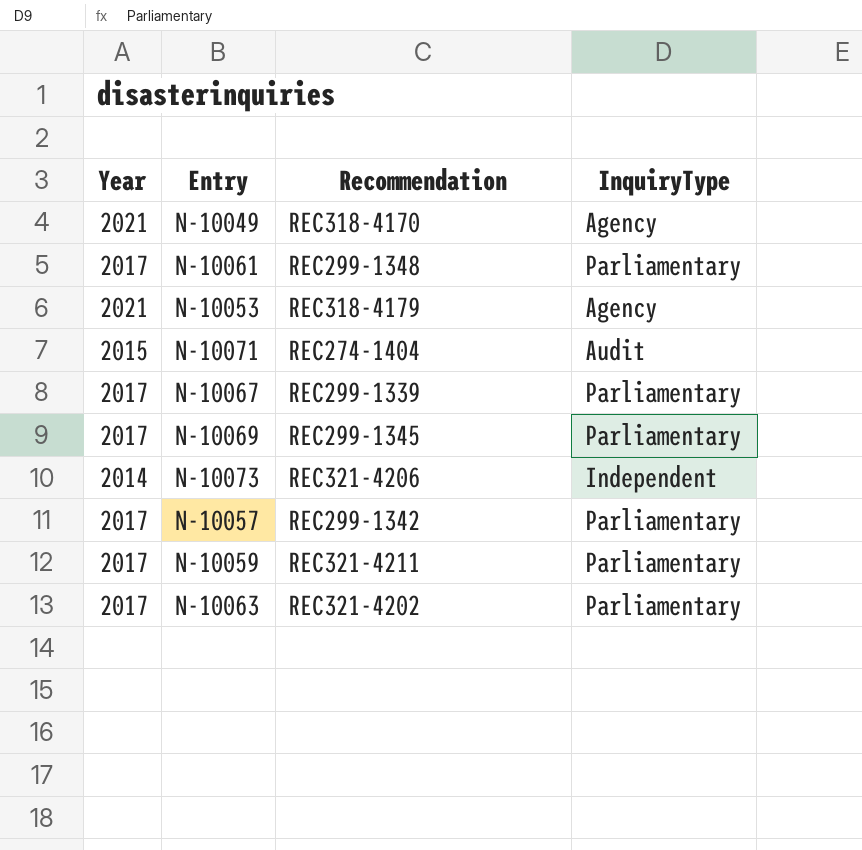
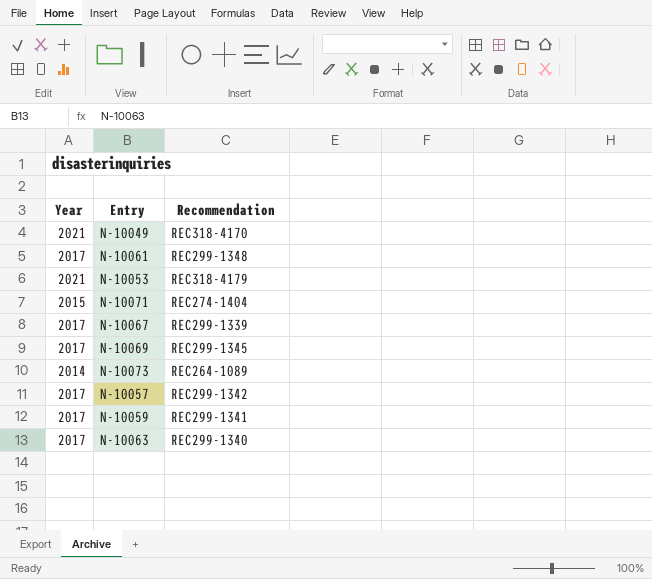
column InquiryType | position: 4 -> none
N-10073 | Recommendation: REC321-4206 -> REC264-1089
N-10059 | Recommendation: REC321-4211 -> REC299-1341
N-10063 | Recommendation: REC321-4202 -> REC299-1340

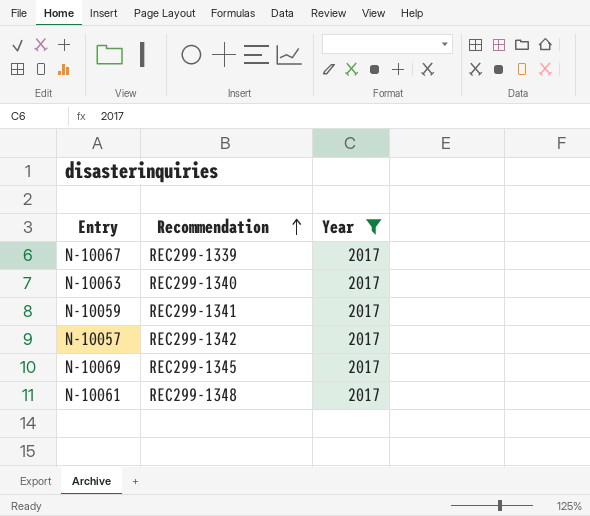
filter: none -> Year = 2017
row order: none -> Recommendation ascending
column Year | position: 1 -> 3

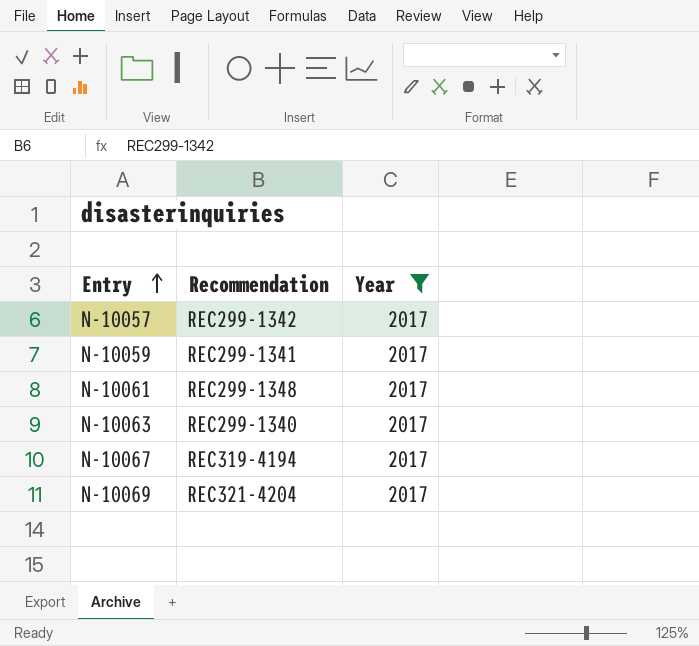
row order: Recommendation ascending -> Entry ascending
N-10067 | Recommendation: REC299-1339 -> REC319-4194
N-10069 | Recommendation: REC299-1345 -> REC321-4204

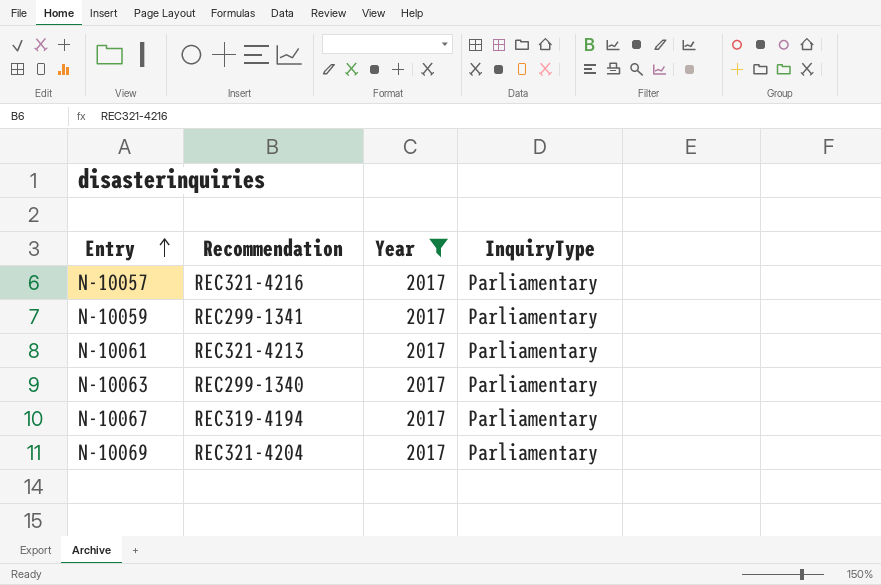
column InquiryType | position: none -> 4
N-10057 | Recommendation: REC299-1342 -> REC321-4216
N-10061 | Recommendation: REC299-1348 -> REC321-4213

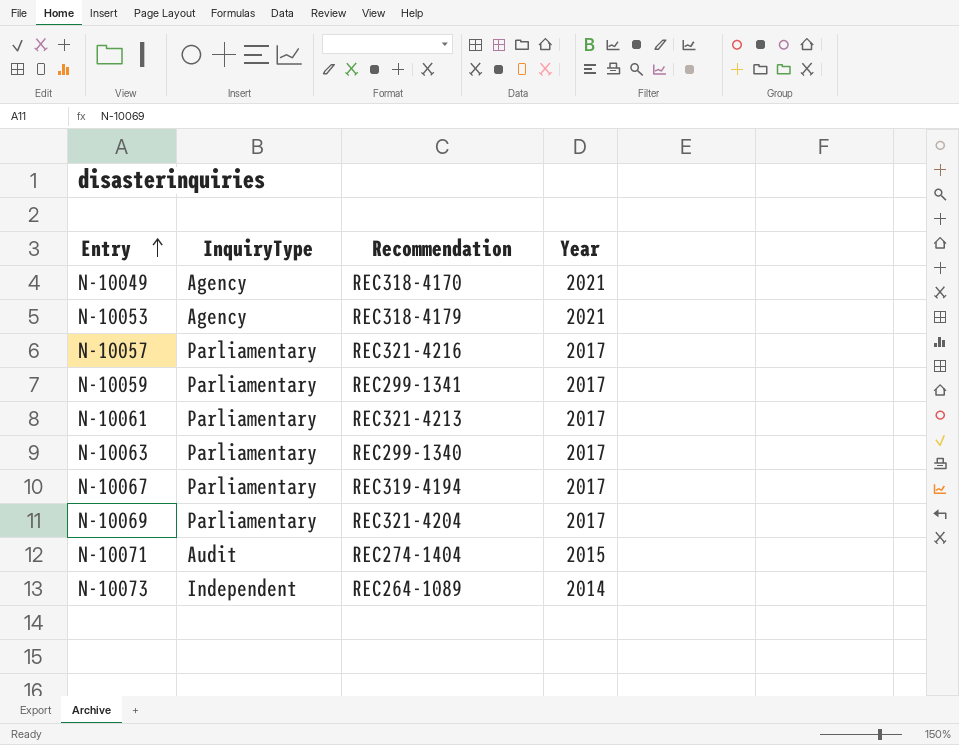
filter: Year = 2017 -> none
column InquiryType | position: 4 -> 2

